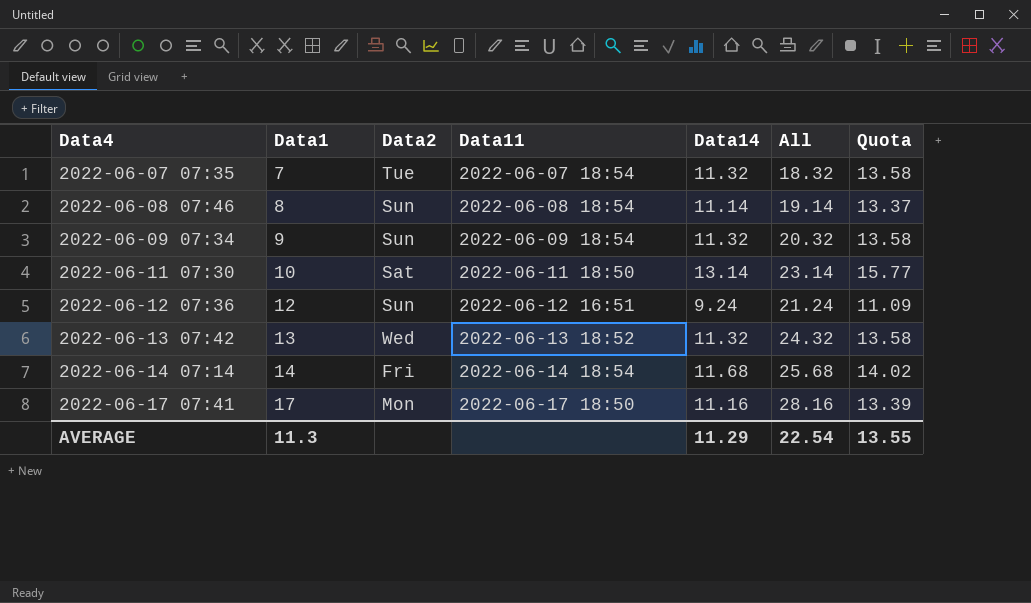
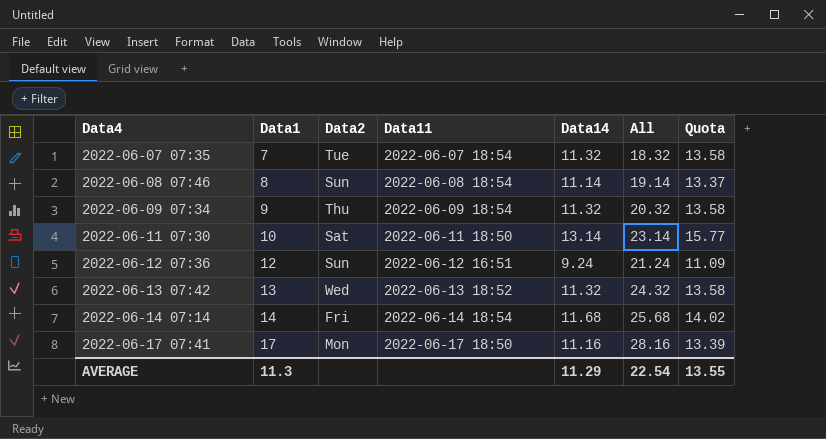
2022-06-09 07:34 | Data2: Sun -> Thu

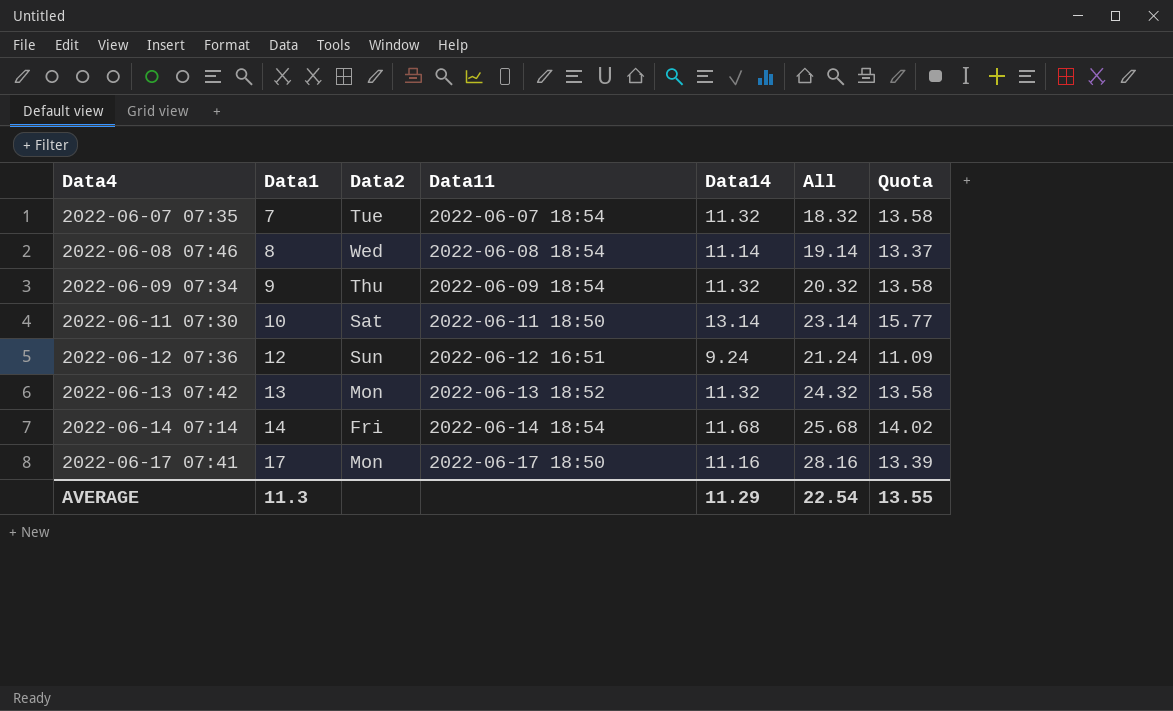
2022-06-08 07:46 | Data2: Sun -> Wed
2022-06-13 07:42 | Data2: Wed -> Mon

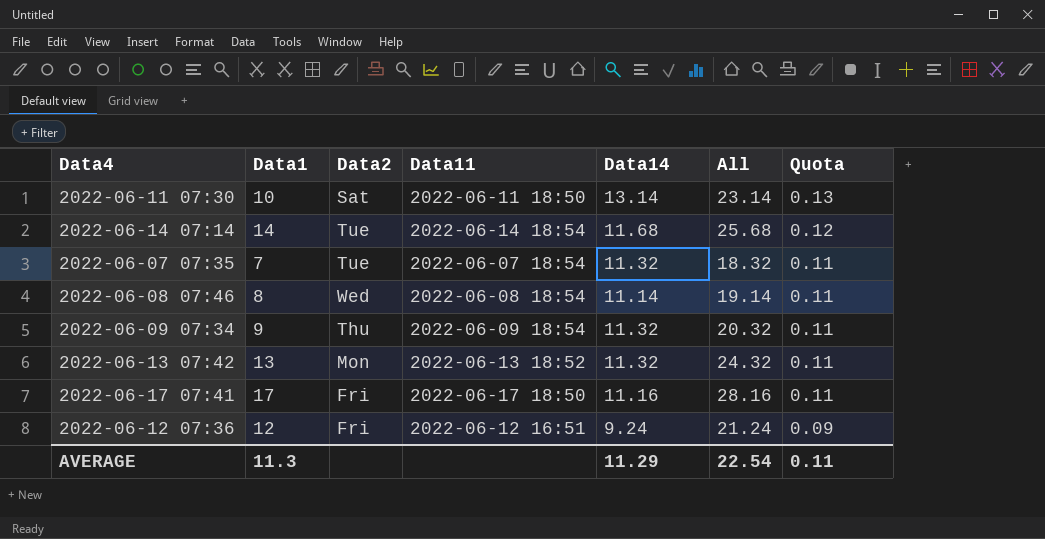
row order: Data4 ascending -> Quota descending
column Quota | formula: [Data14] * 1.2 -> [Data14] * 0.01
2022-06-14 07:14 | Data2: Fri -> Tue
2022-06-17 07:41 | Data2: Mon -> Fri
2022-06-12 07:36 | Data2: Sun -> Fri
AVERAGE | Quota: 13.55 -> 0.11

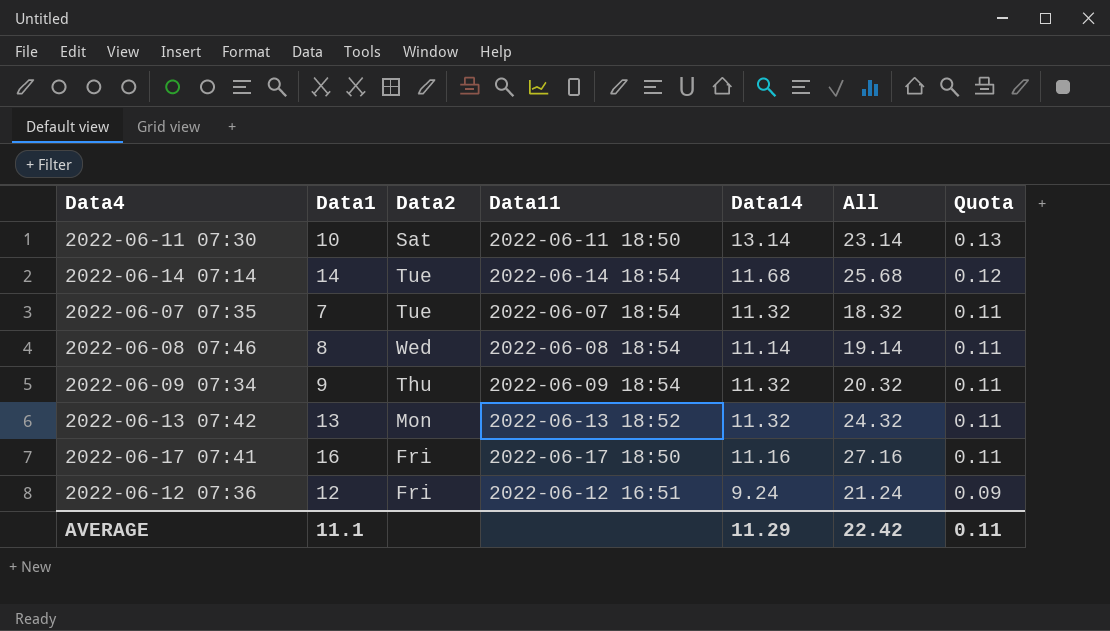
2022-06-17 07:41 | Data1: 17 -> 16
2022-06-17 07:41 | All: 28.16 -> 27.16
AVERAGE | Data1: 11.3 -> 11.1
AVERAGE | All: 22.54 -> 22.42

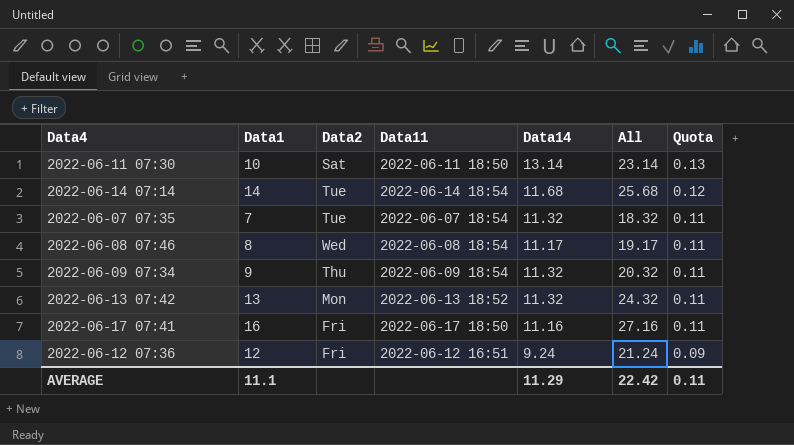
2022-06-08 07:46 | Data14: 11.14 -> 11.17
2022-06-08 07:46 | All: 19.14 -> 19.17

